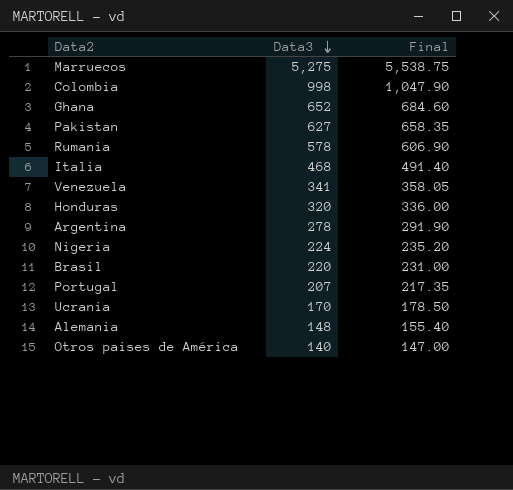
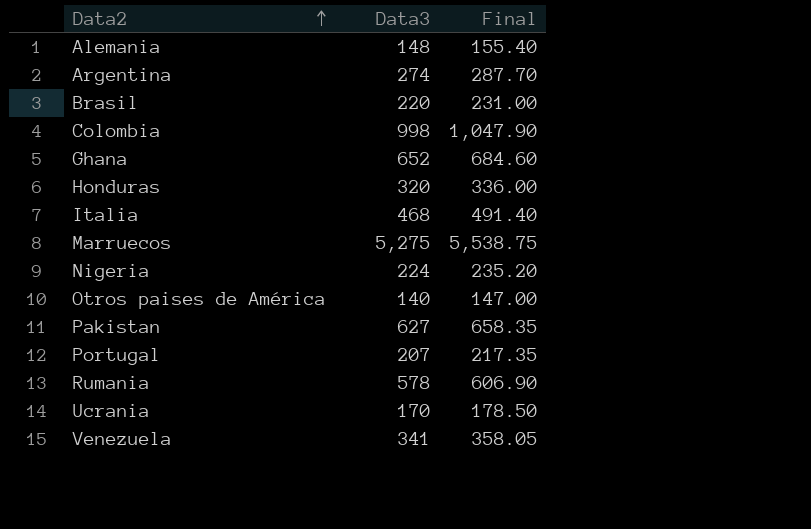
row order: Data3 descending -> Data2 ascending
Argentina | Data3: 278 -> 274
Argentina | Final: 291.90 -> 287.70

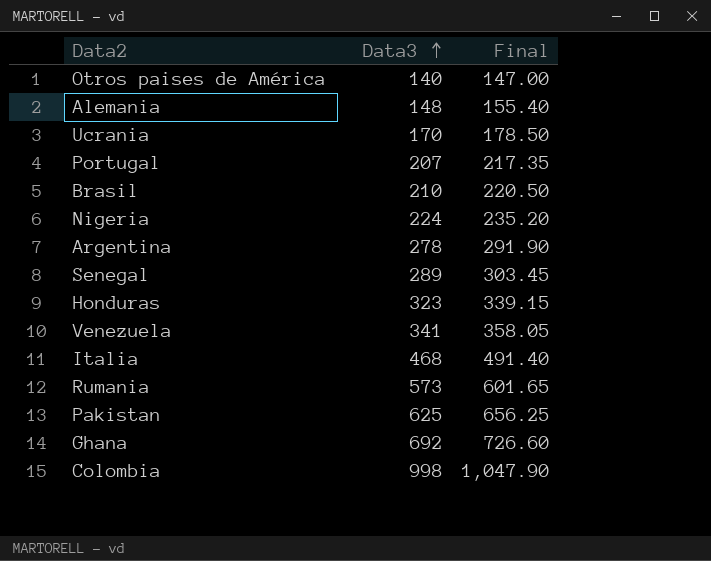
row order: Data2 ascending -> Data3 ascending
row Marruecos: 5,275 | 5,538.75 -> none
Brasil | Data3: 220 -> 210
Brasil | Final: 231.00 -> 220.50
Argentina | Data3: 274 -> 278
Argentina | Final: 287.70 -> 291.90
row Senegal: none -> 289 | 303.45
Honduras | Data3: 320 -> 323
Honduras | Final: 336.00 -> 339.15
Rumania | Data3: 578 -> 573
Rumania | Final: 606.90 -> 601.65
Pakistan | Data3: 627 -> 625
Pakistan | Final: 658.35 -> 656.25
Ghana | Data3: 652 -> 692
Ghana | Final: 684.60 -> 726.60

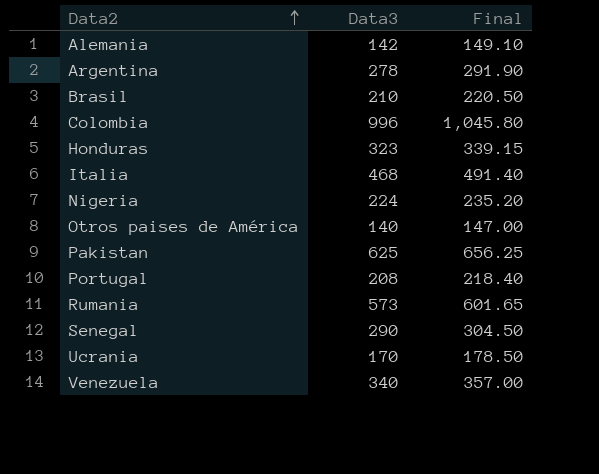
row order: Data3 ascending -> Data2 ascending
row Ghana: 692 | 726.60 -> none
Alemania | Data3: 148 -> 142
Alemania | Final: 155.40 -> 149.10
Colombia | Data3: 998 -> 996
Colombia | Final: 1,047.90 -> 1,045.80
Portugal | Data3: 207 -> 208
Portugal | Final: 217.35 -> 218.40
Senegal | Data3: 289 -> 290
Senegal | Final: 303.45 -> 304.50
Venezuela | Data3: 341 -> 340
Venezuela | Final: 358.05 -> 357.00

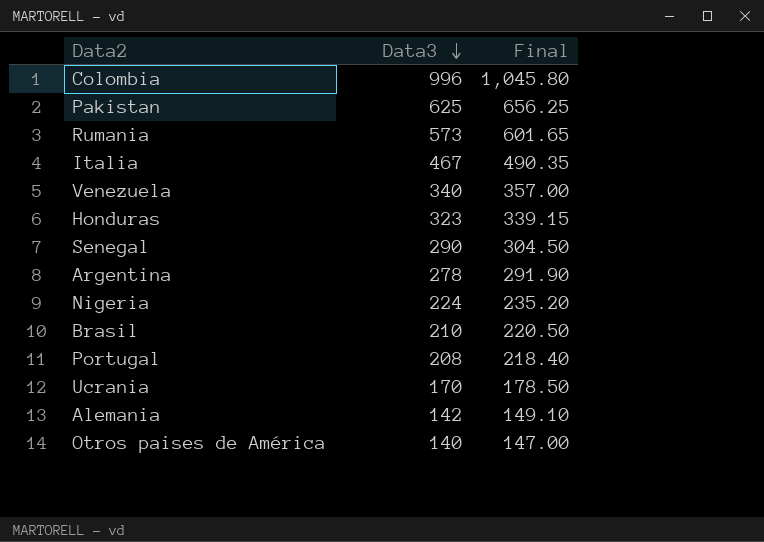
row order: Data2 ascending -> Data3 descending
Italia | Data3: 468 -> 467
Italia | Final: 491.40 -> 490.35

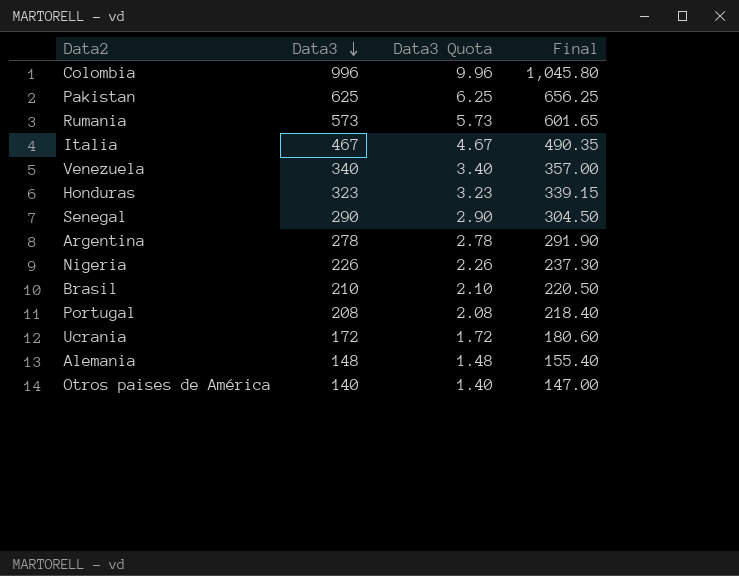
column Data3 Quota | formula: none -> [Data3] * 0.01
Nigeria | Data3: 224 -> 226
Nigeria | Final: 235.20 -> 237.30
Ucrania | Data3: 170 -> 172
Ucrania | Final: 178.50 -> 180.60
Alemania | Data3: 142 -> 148
Alemania | Final: 149.10 -> 155.40

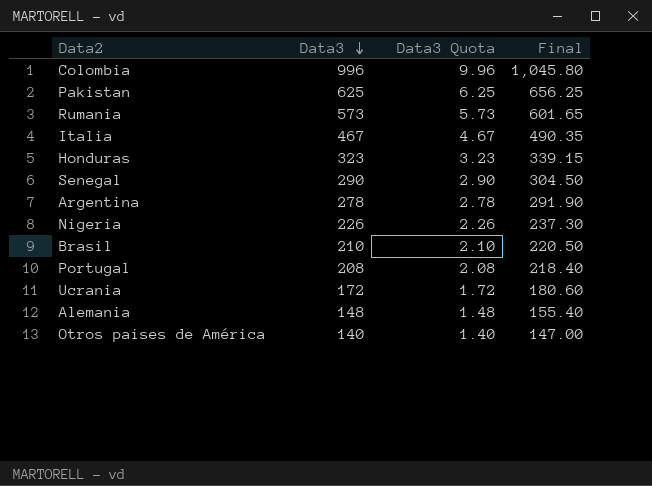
row Venezuela: 340 | 3.40 | 357.00 -> none

